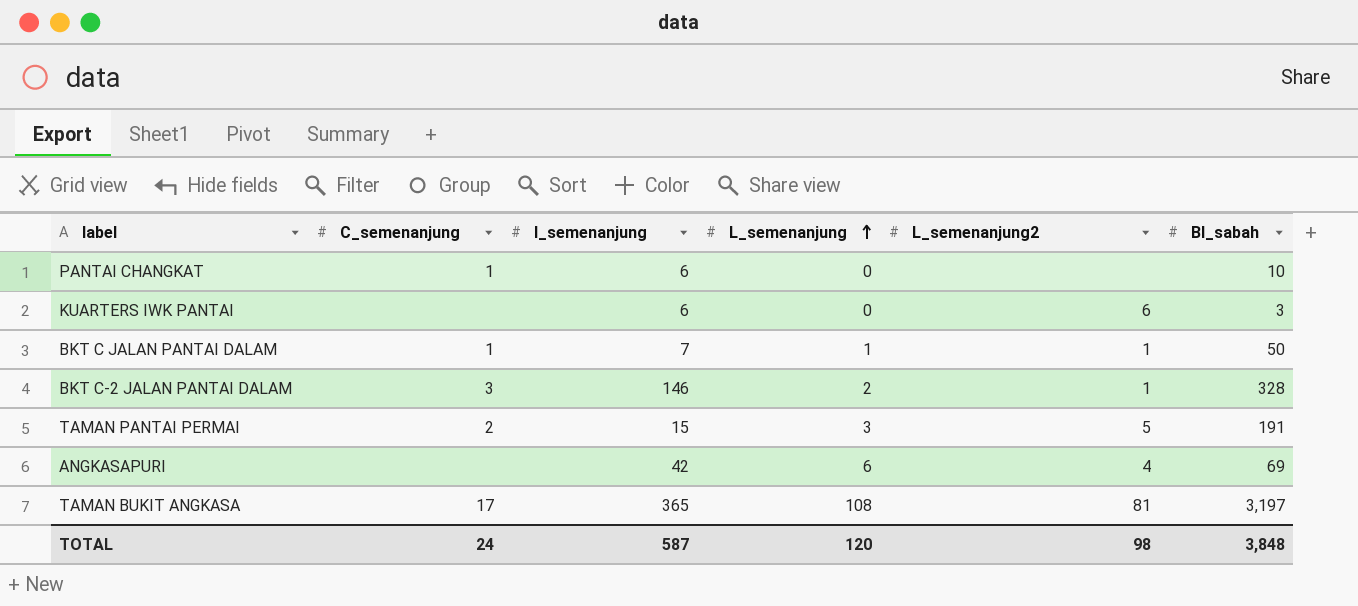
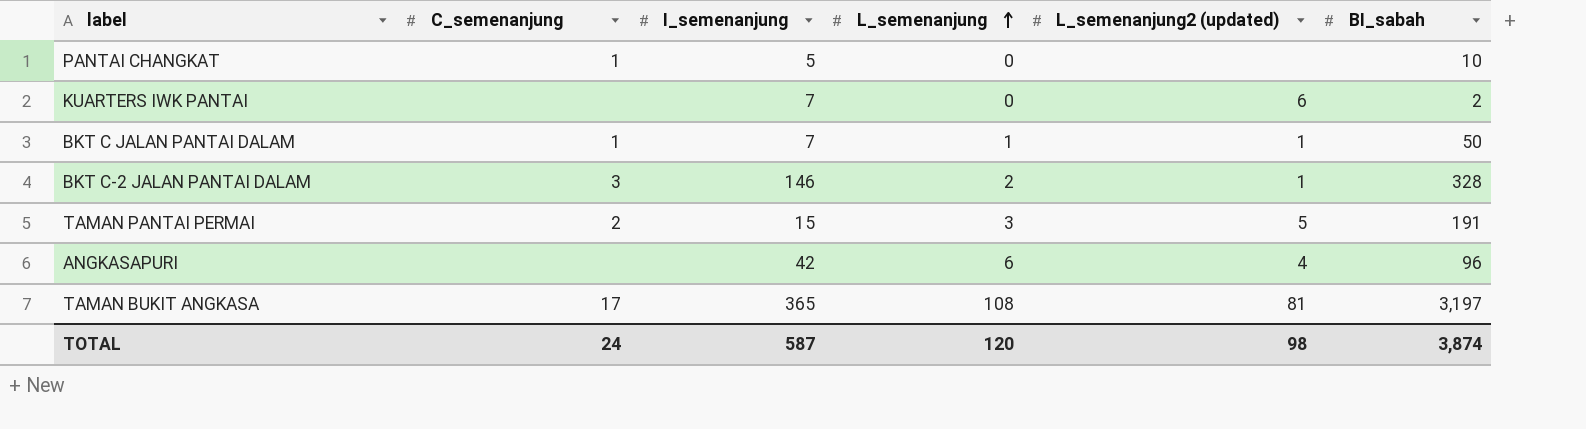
column name: L_semenanjung2 -> L_semenanjung2 (updated)
PANTAI CHANGKAT | I_semenanjung: 6 -> 5
KUARTERS IWK PANTAI | I_semenanjung: 6 -> 7
KUARTERS IWK PANTAI | BI_sabah: 3 -> 2
ANGKASAPURI | BI_sabah: 69 -> 96
TOTAL | BI_sabah: 3,848 -> 3,874

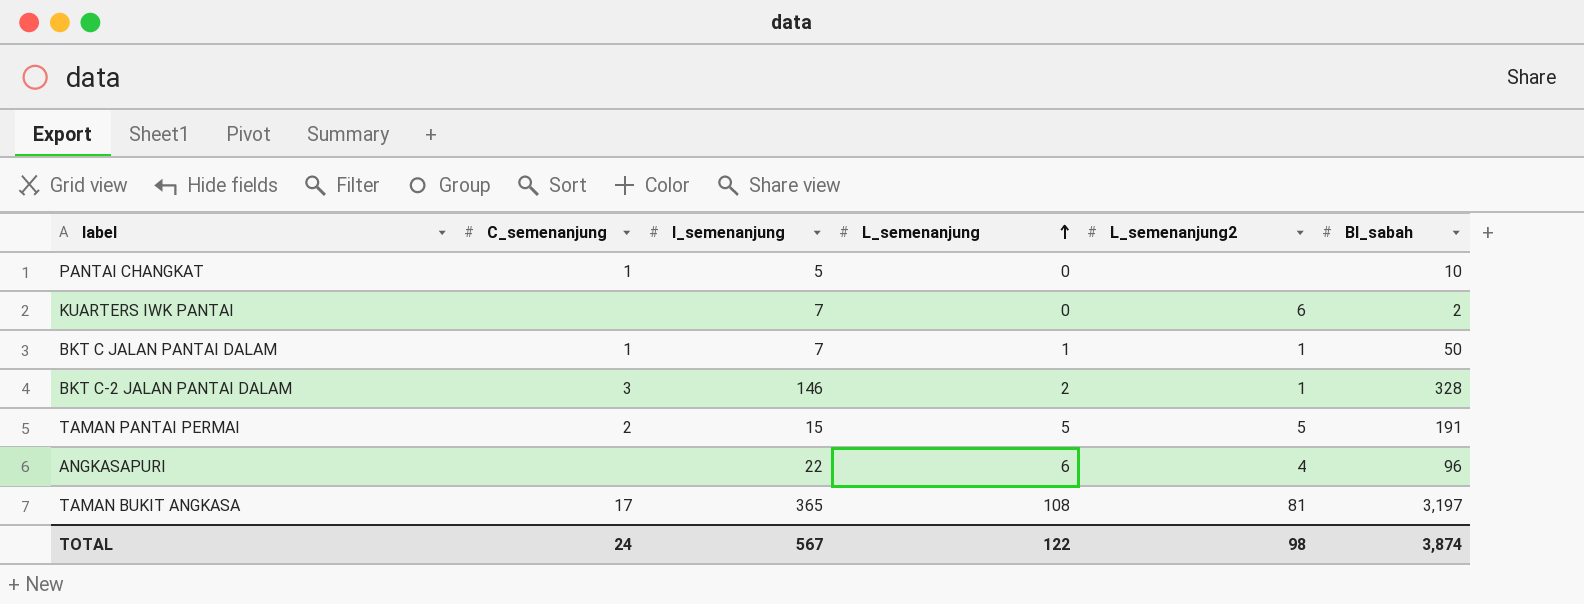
column name: L_semenanjung2 (updated) -> L_semenanjung2
TAMAN PANTAI PERMAI | L_semenanjung: 3 -> 5
ANGKASAPURI | I_semenanjung: 42 -> 22
TOTAL | I_semenanjung: 587 -> 567
TOTAL | L_semenanjung: 120 -> 122

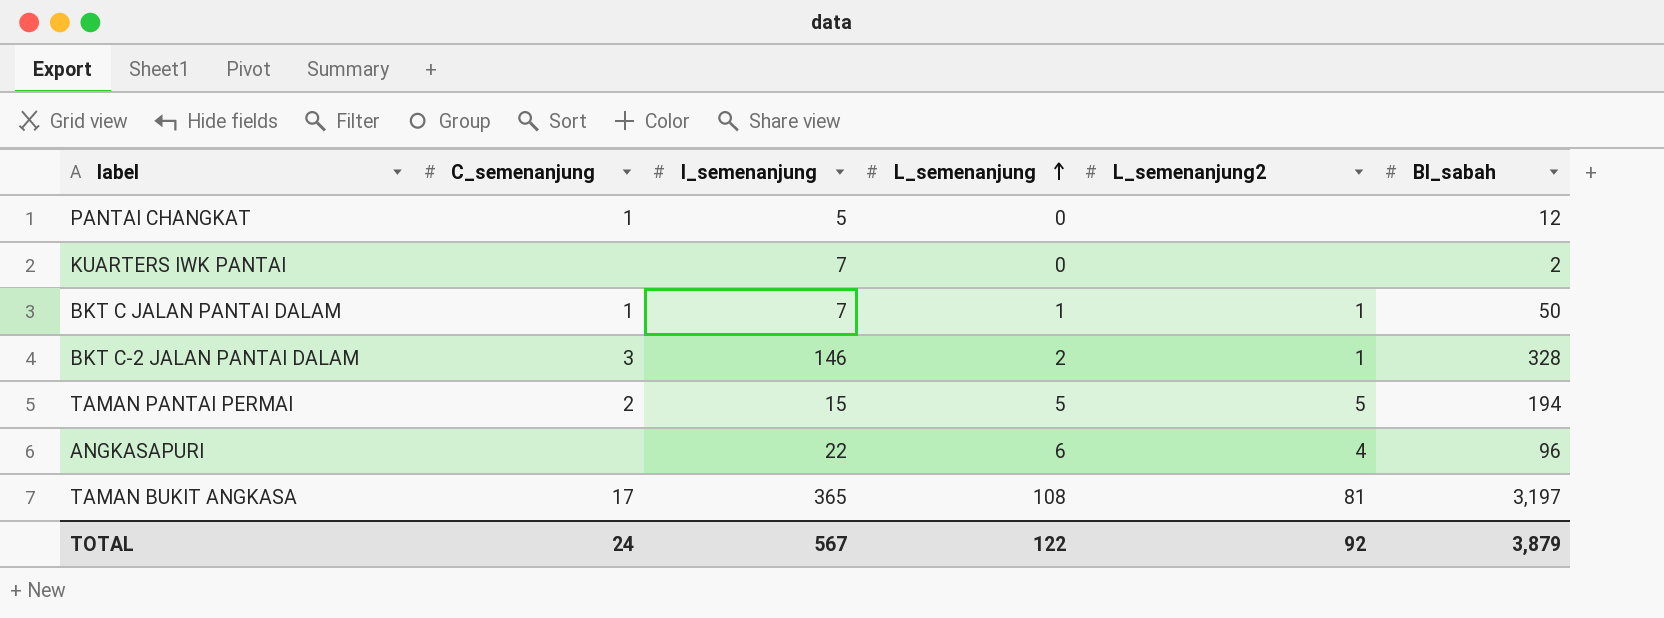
PANTAI CHANGKAT | BI_sabah: 10 -> 12
KUARTERS IWK PANTAI | L_semenanjung2: 6 -> none
TAMAN PANTAI PERMAI | BI_sabah: 191 -> 194
TOTAL | L_semenanjung2: 98 -> 92
TOTAL | BI_sabah: 3,874 -> 3,879

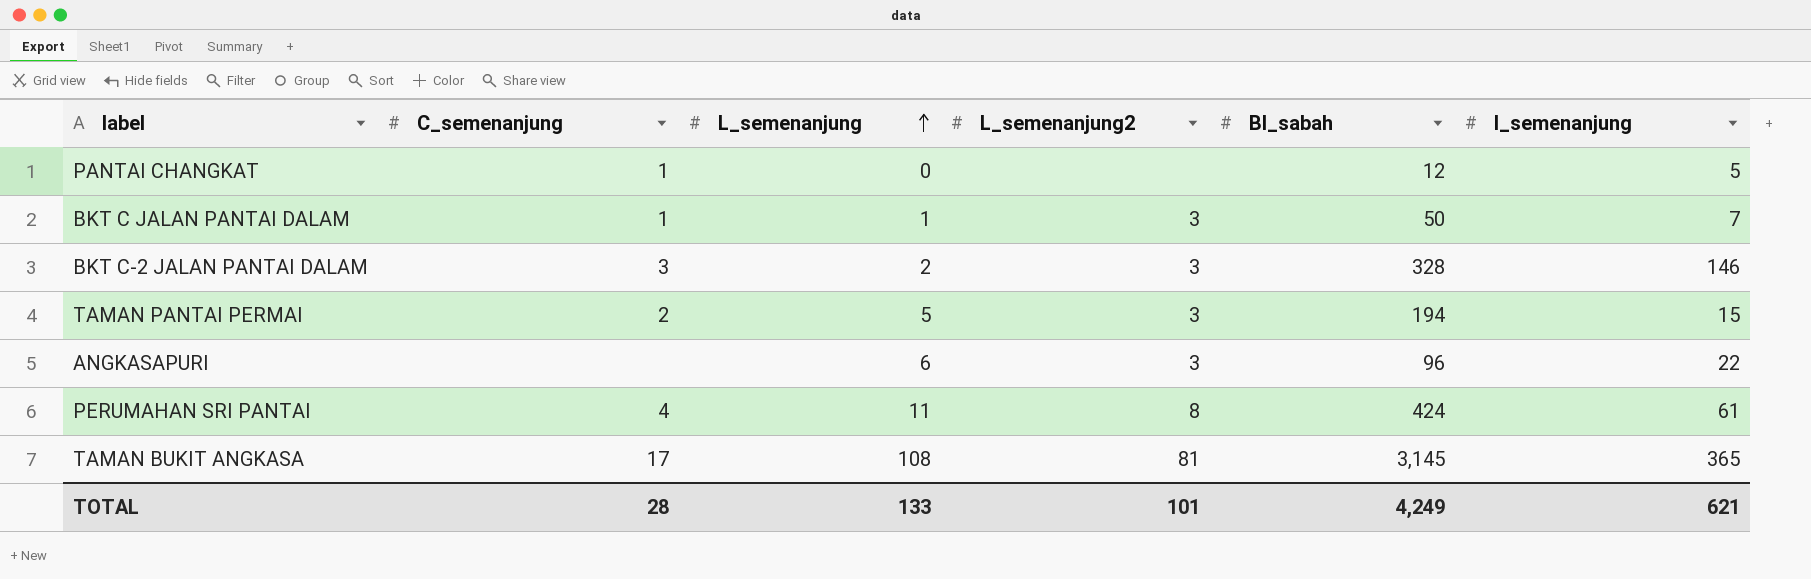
column I_semenanjung | position: 3 -> 6
row KUARTERS IWK PANTAI: none | 7 | 0 | none | 2 -> none
BKT C JALAN PANTAI DALAM | L_semenanjung2: 1 -> 3
BKT C-2 JALAN PANTAI DALAM | L_semenanjung2: 1 -> 3
TAMAN PANTAI PERMAI | L_semenanjung2: 5 -> 3
ANGKASAPURI | L_semenanjung2: 4 -> 3
row PERUMAHAN SRI PANTAI: none -> 4 | 11 | 8 | 424 | 61
TAMAN BUKIT ANGKASA | BI_sabah: 3,197 -> 3,145
TOTAL | C_semenanjung: 24 -> 28
TOTAL | L_semenanjung: 122 -> 133
TOTAL | L_semenanjung2: 92 -> 101
TOTAL | BI_sabah: 3,879 -> 4,249
TOTAL | I_semenanjung: 567 -> 621

